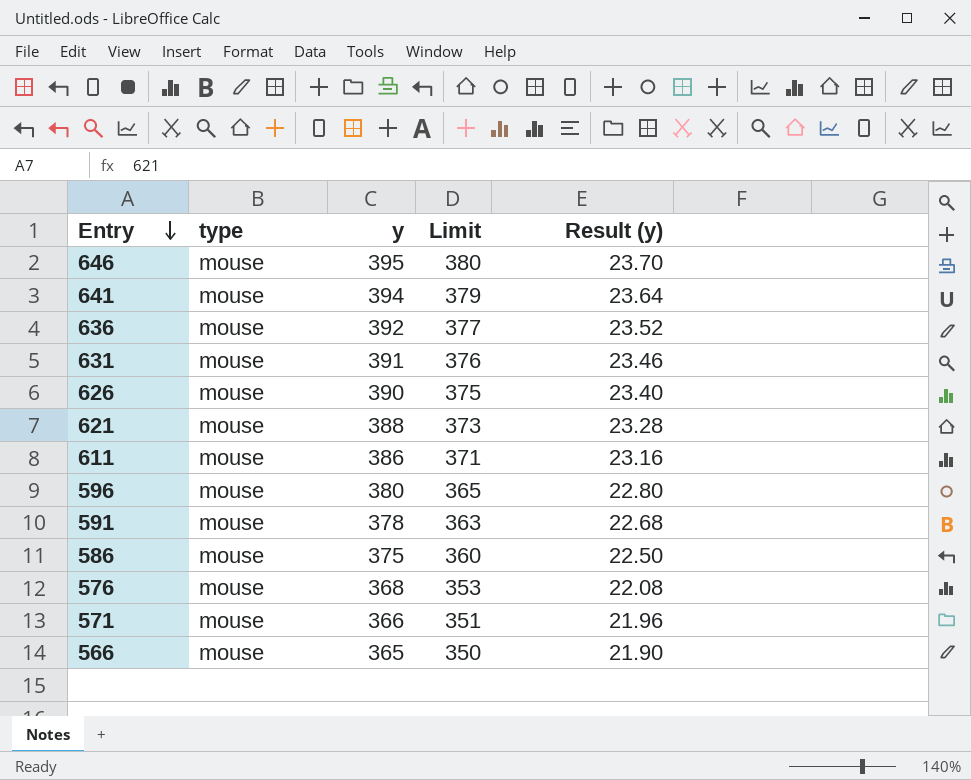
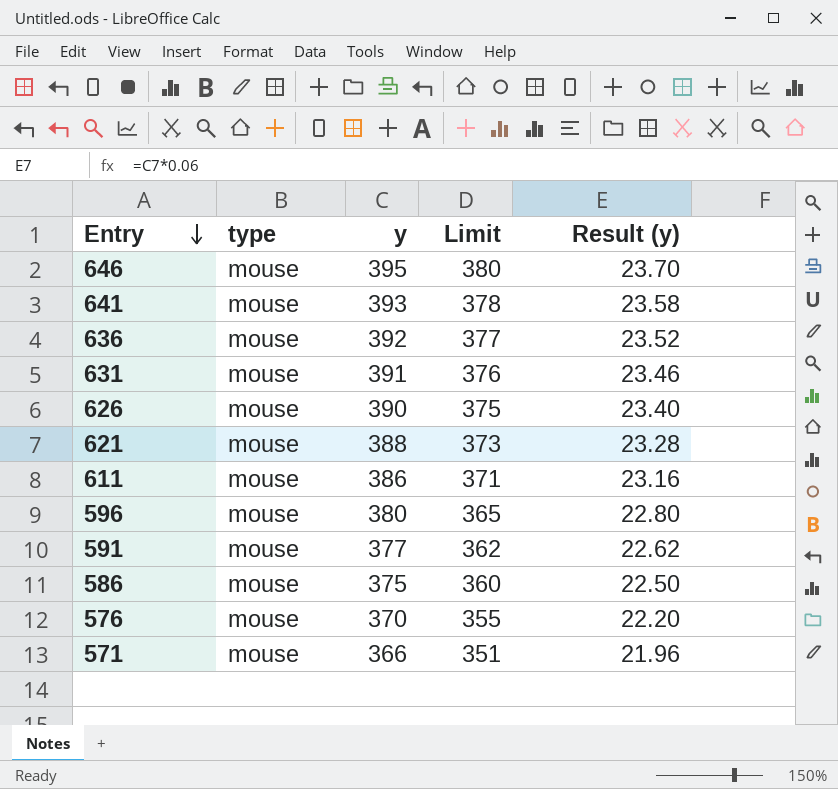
row 566: mouse | 365 | 350 | 21.90 -> none
641 | y: 394 -> 393
641 | Limit: 379 -> 378
641 | Result (y): 23.64 -> 23.58
591 | y: 378 -> 377
591 | Limit: 363 -> 362
591 | Result (y): 22.68 -> 22.62
576 | y: 368 -> 370
576 | Limit: 353 -> 355
576 | Result (y): 22.08 -> 22.20

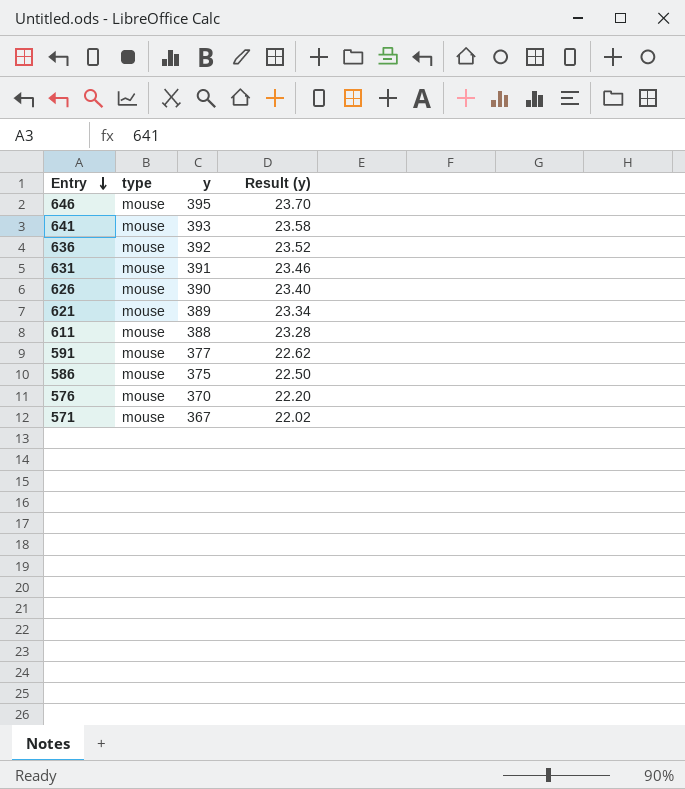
column Limit | formula: [y] - 15 -> none
row 596: mouse | 380 | 365 | 22.80 -> none
621 | y: 388 -> 389
621 | Result (y): 23.28 -> 23.34
611 | y: 386 -> 388
611 | Result (y): 23.16 -> 23.28
571 | y: 366 -> 367
571 | Result (y): 21.96 -> 22.02

